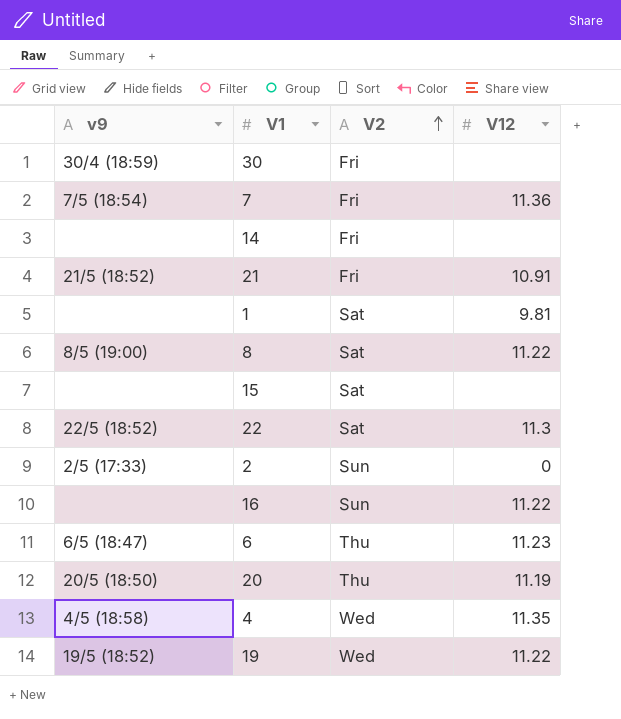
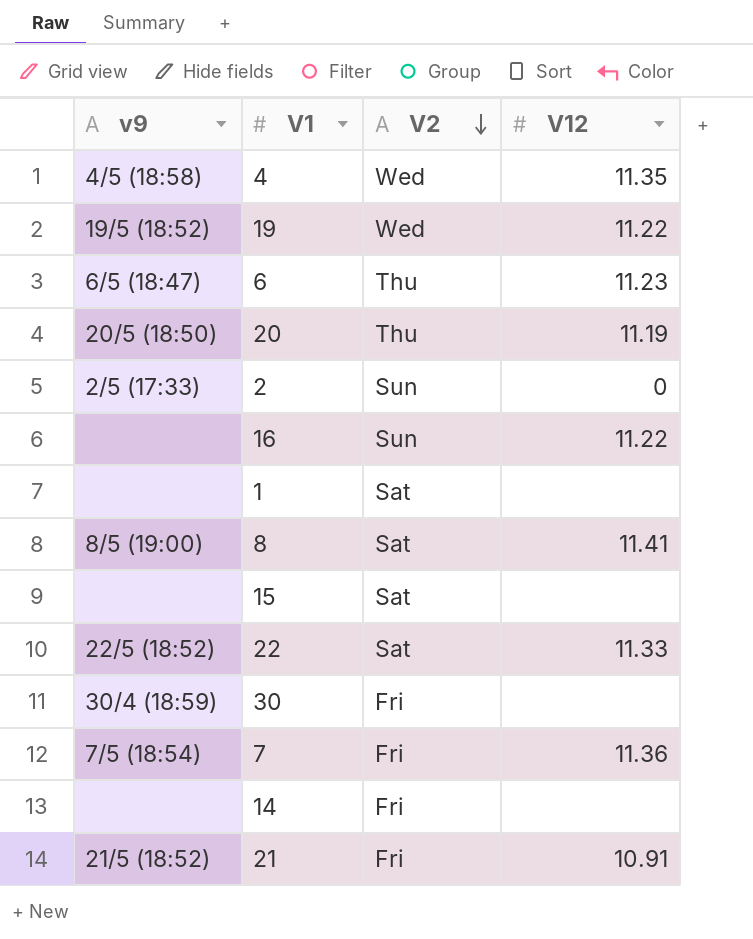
row order: V2 ascending -> V2 descending
1 | V12: 9.81 -> none
8 | V12: 11.22 -> 11.41
22 | V12: 11.3 -> 11.33

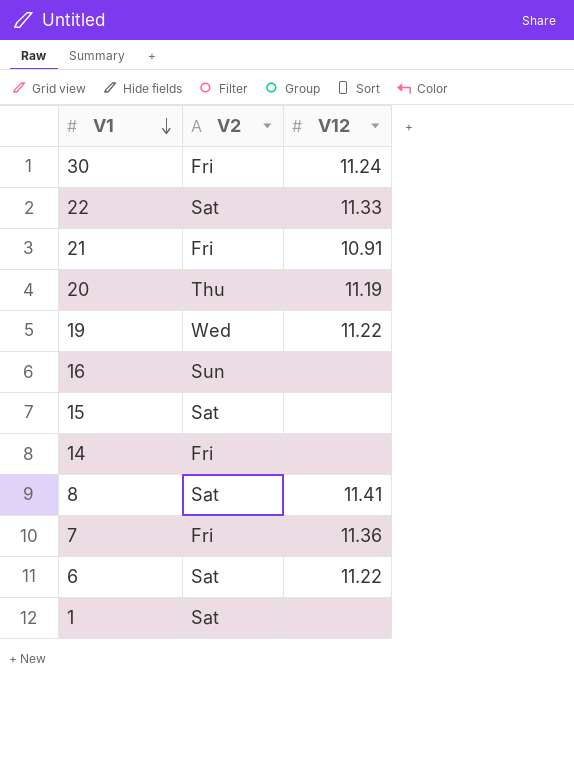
row order: V2 descending -> V1 descending
column v9 | position: 1 -> none
row 4: 4/5 (18:58) | Wed | 11.35 -> none
row 2: 2/5 (17:33) | Sun | 0 -> none
30 | V12: none -> 11.24
16 | V12: 11.22 -> none
6 | V2: Thu -> Sat
6 | V12: 11.23 -> 11.22

